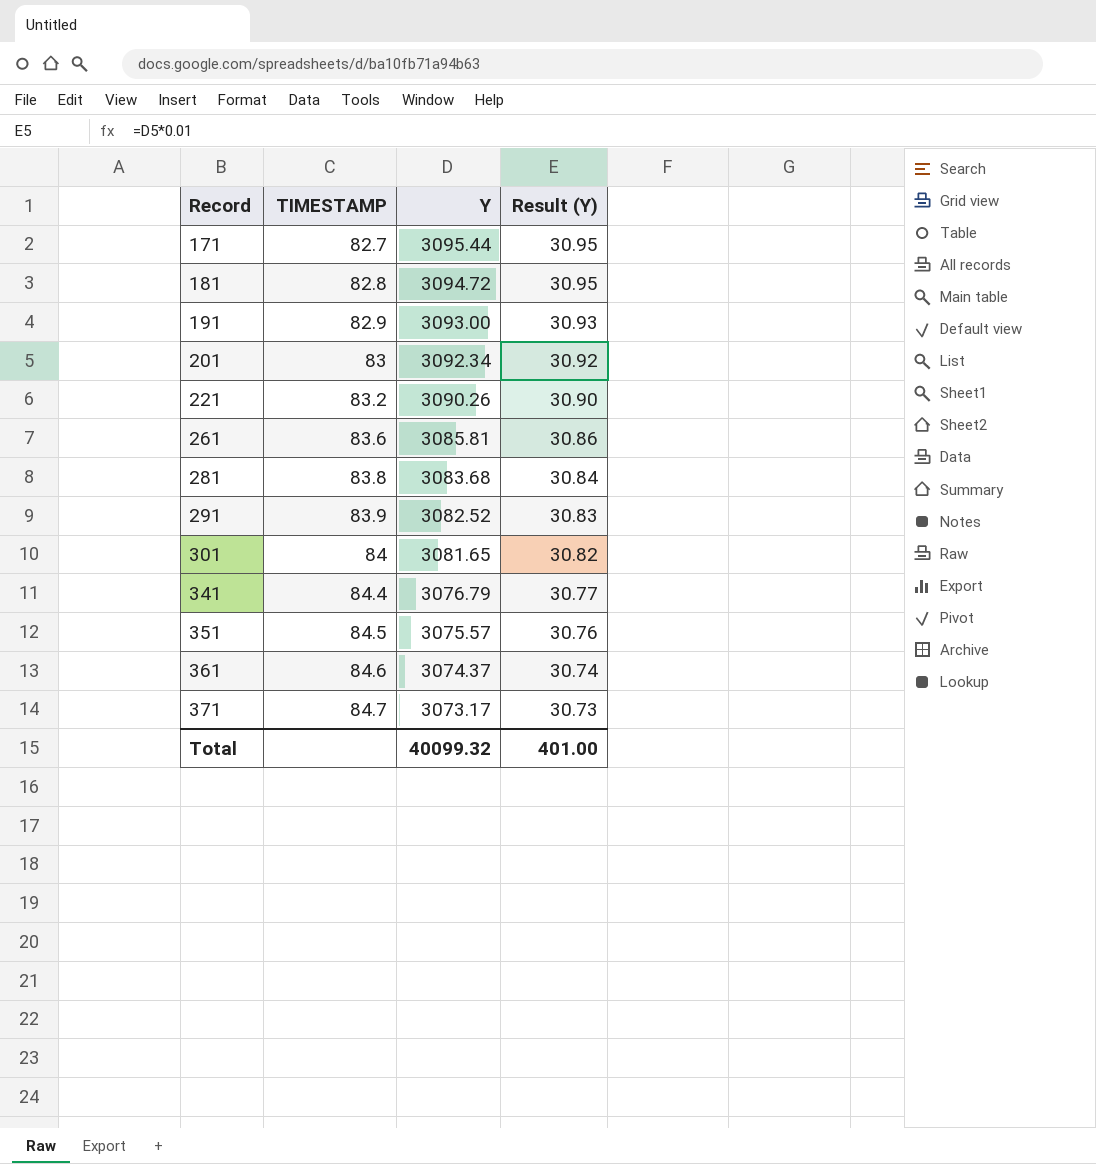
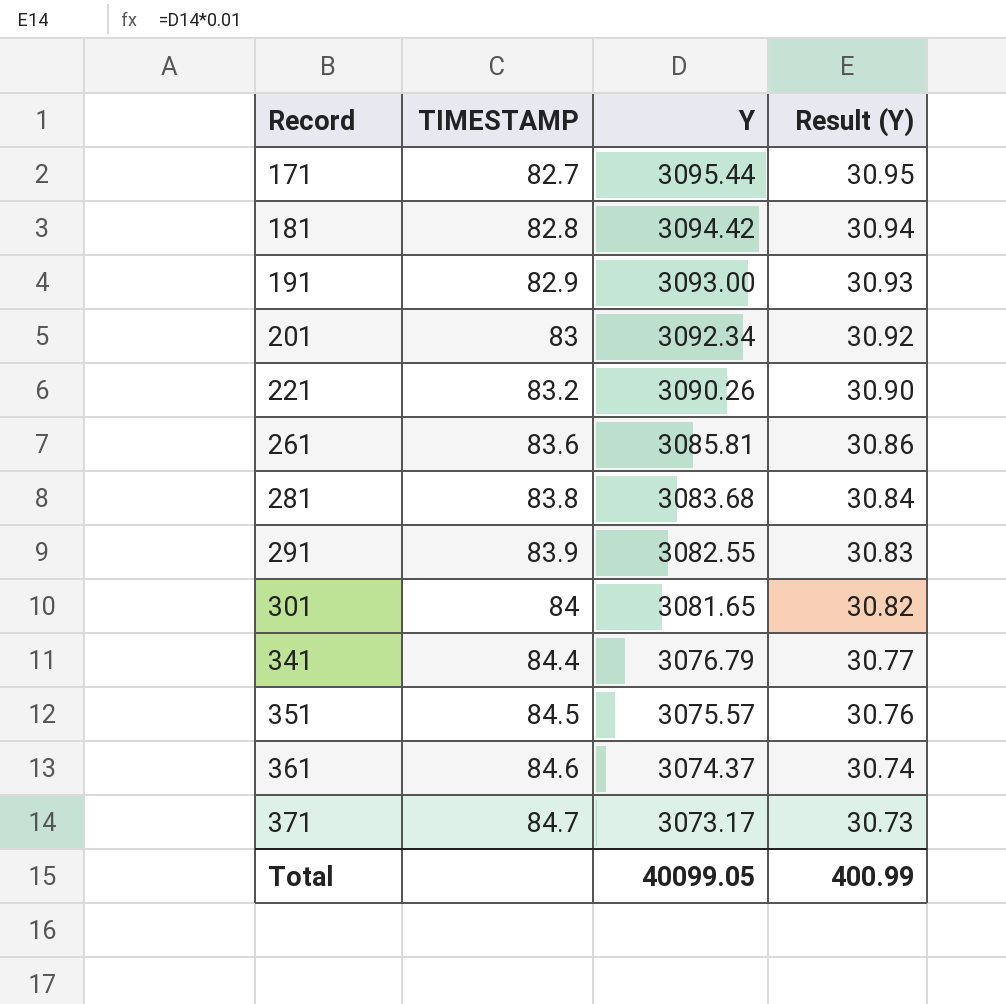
181 | Y: 3094.72 -> 3094.42
181 | Result (Y): 30.95 -> 30.94
291 | Y: 3082.52 -> 3082.55
Total | Y: 40099.32 -> 40099.05
Total | Result (Y): 401.00 -> 400.99

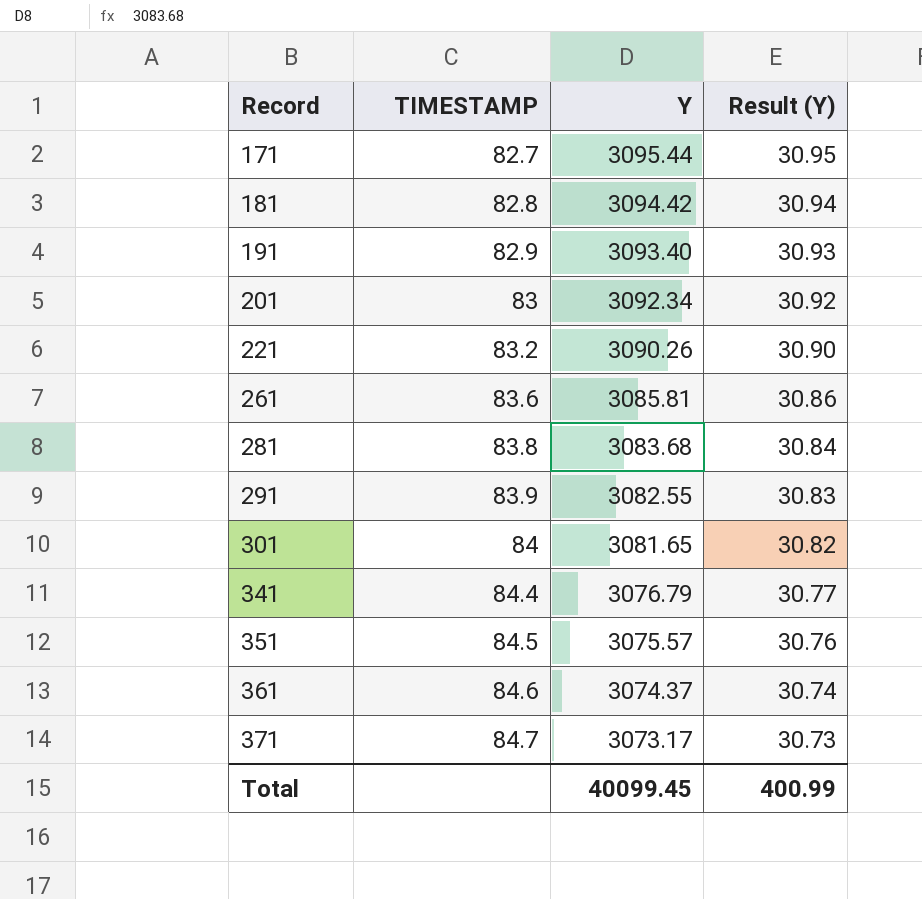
191 | Y: 3093.00 -> 3093.40
Total | Y: 40099.05 -> 40099.45

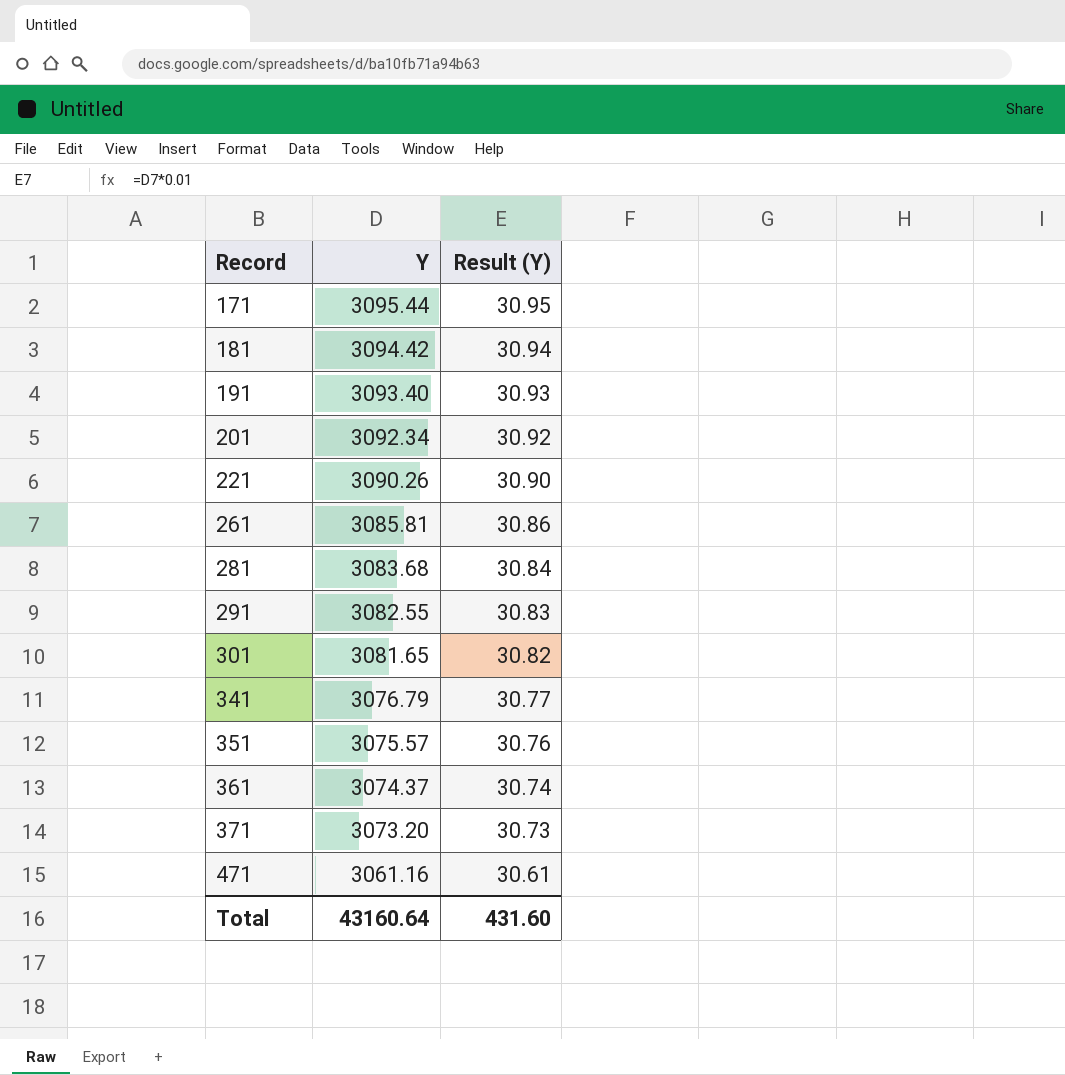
column TIMESTAMP | position: 2 -> none
371 | Y: 3073.17 -> 3073.20
row 471: none -> 3061.16 | 30.61
Total | Y: 40099.45 -> 43160.64
Total | Result (Y): 400.99 -> 431.60

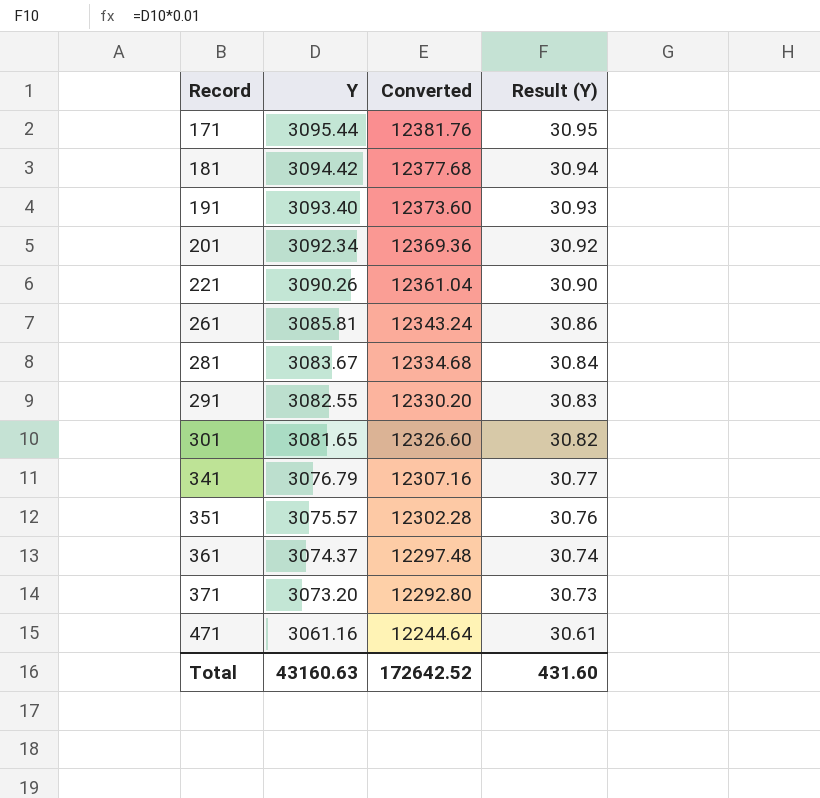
column Converted | formula: none -> [Y] * 4
281 | Y: 3083.68 -> 3083.67
Total | Y: 43160.64 -> 43160.63

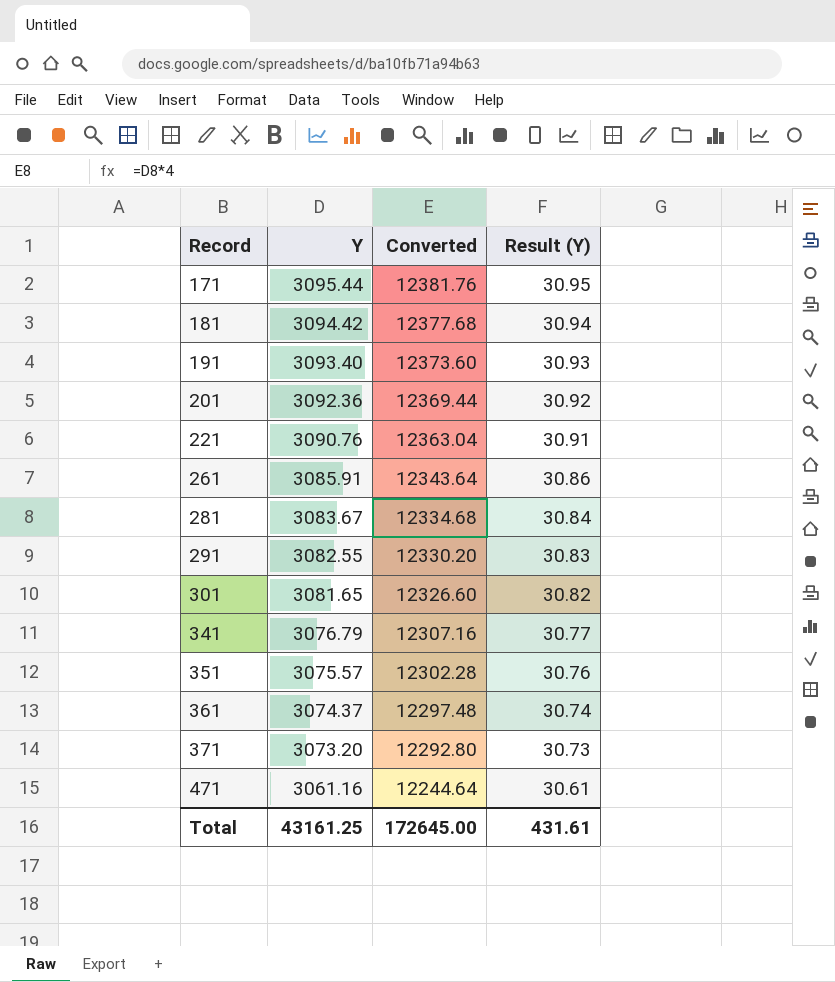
201 | Y: 3092.34 -> 3092.36
201 | Converted: 12369.36 -> 12369.44
221 | Y: 3090.26 -> 3090.76
221 | Converted: 12361.04 -> 12363.04
221 | Result (Y): 30.90 -> 30.91
261 | Y: 3085.81 -> 3085.91
261 | Converted: 12343.24 -> 12343.64
Total | Y: 43160.63 -> 43161.25
Total | Converted: 172642.52 -> 172645.00
Total | Result (Y): 431.60 -> 431.61

